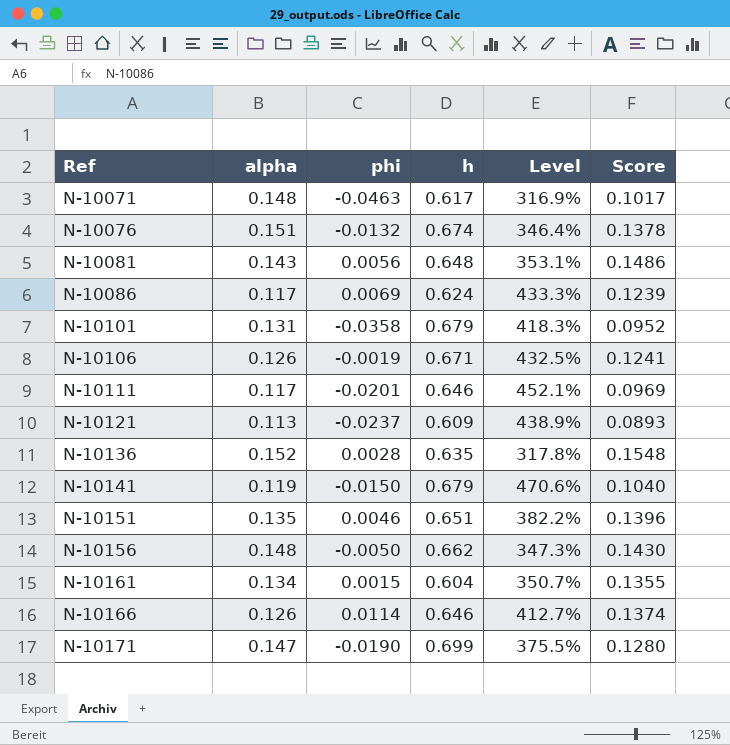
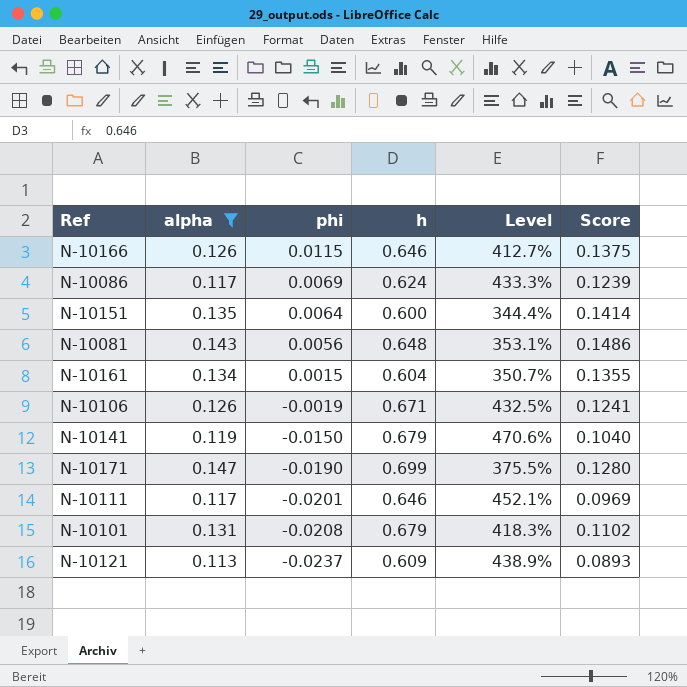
filter: none -> alpha <= 0.147
row order: Ref ascending -> phi descending
N-10166 | phi: 0.0114 -> 0.0115
N-10166 | Score: 0.1374 -> 0.1375
N-10151 | phi: 0.0046 -> 0.0064
N-10151 | h: 0.651 -> 0.600
N-10151 | Level: 382.2% -> 344.4%
N-10151 | Score: 0.1396 -> 0.1414
N-10101 | phi: -0.0358 -> -0.0208
N-10101 | Score: 0.0952 -> 0.1102

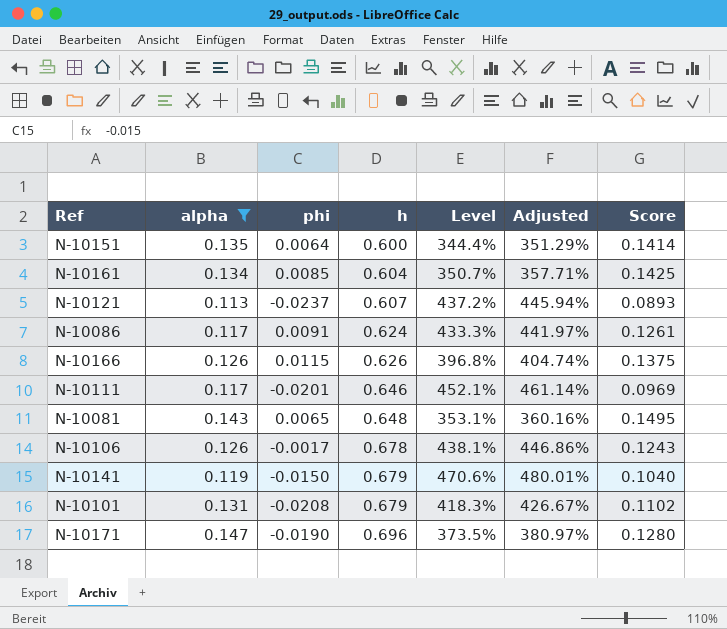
row order: phi descending -> h ascending
column Adjusted | formula: none -> [Level] * 1.02
N-10161 | phi: 0.0015 -> 0.0085
N-10161 | Score: 0.1355 -> 0.1425
N-10121 | h: 0.609 -> 0.607
N-10121 | Level: 438.9% -> 437.2%
N-10086 | phi: 0.0069 -> 0.0091
N-10086 | Score: 0.1239 -> 0.1261
N-10166 | h: 0.646 -> 0.626
N-10166 | Level: 412.7% -> 396.8%
N-10081 | phi: 0.0056 -> 0.0065
N-10081 | Score: 0.1486 -> 0.1495
N-10106 | phi: -0.0019 -> -0.0017
N-10106 | h: 0.671 -> 0.678
N-10106 | Level: 432.5% -> 438.1%
N-10106 | Score: 0.1241 -> 0.1243
N-10171 | h: 0.699 -> 0.696
N-10171 | Level: 375.5% -> 373.5%

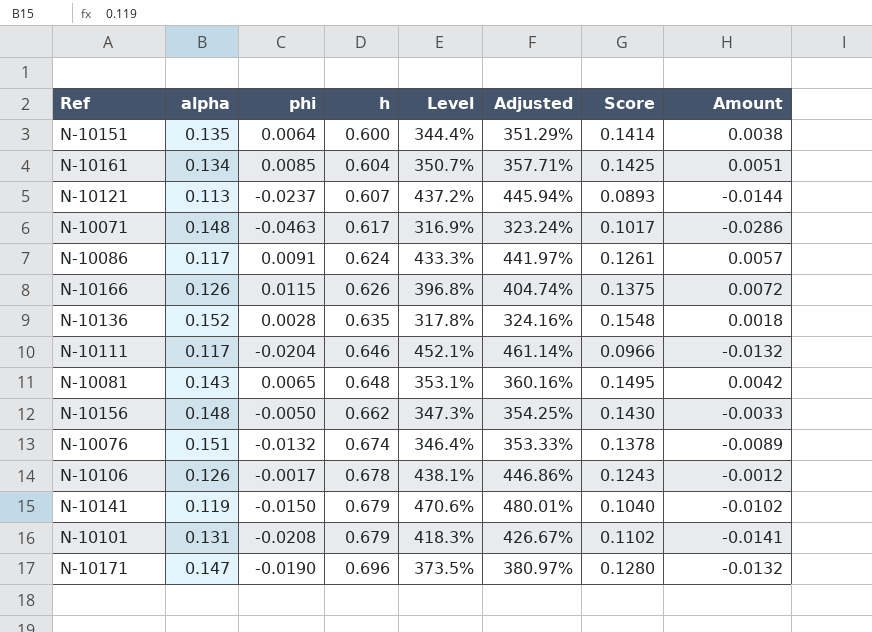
filter: alpha <= 0.147 -> none
column Amount | formula: none -> [phi] * [h]
N-10111 | phi: -0.0201 -> -0.0204
N-10111 | Score: 0.0969 -> 0.0966

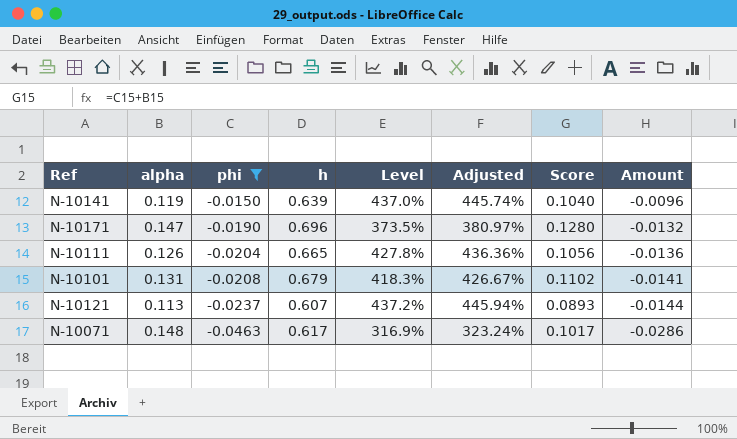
filter: none -> phi <= -0.0150
row order: h ascending -> phi descending
N-10141 | h: 0.679 -> 0.639
N-10141 | Level: 470.6% -> 437.0%
N-10141 | Adjusted: 480.01% -> 445.74%
N-10141 | Amount: -0.0102 -> -0.0096
N-10111 | alpha: 0.117 -> 0.126
N-10111 | h: 0.646 -> 0.665
N-10111 | Level: 452.1% -> 427.8%
N-10111 | Adjusted: 461.14% -> 436.36%
N-10111 | Score: 0.0966 -> 0.1056
N-10111 | Amount: -0.0132 -> -0.0136

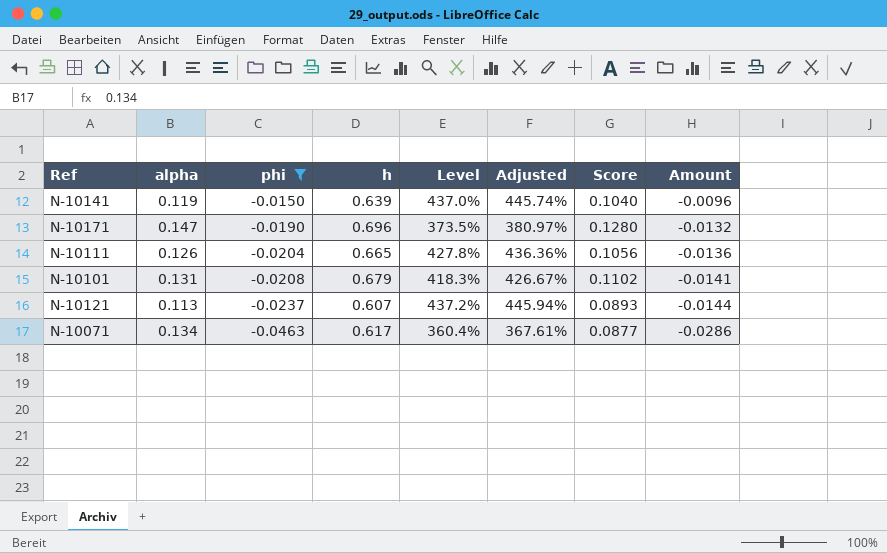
N-10071 | alpha: 0.148 -> 0.134
N-10071 | Level: 316.9% -> 360.4%
N-10071 | Adjusted: 323.24% -> 367.61%
N-10071 | Score: 0.1017 -> 0.0877

